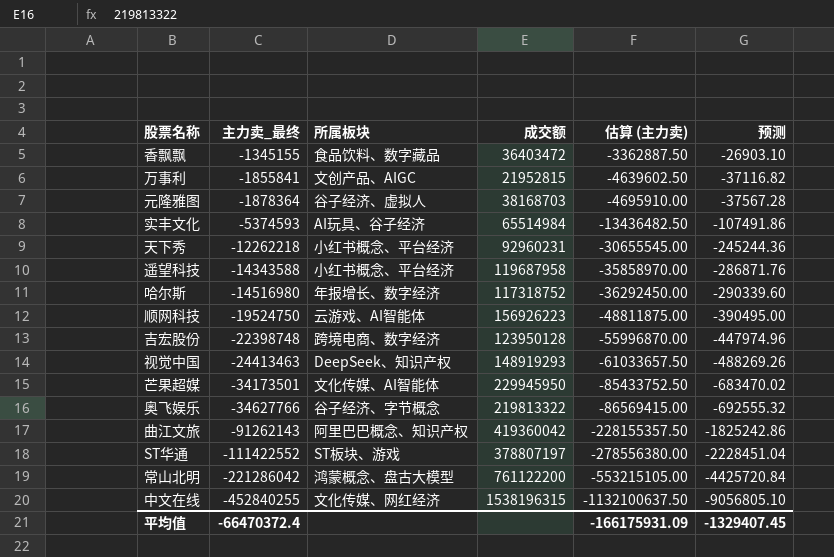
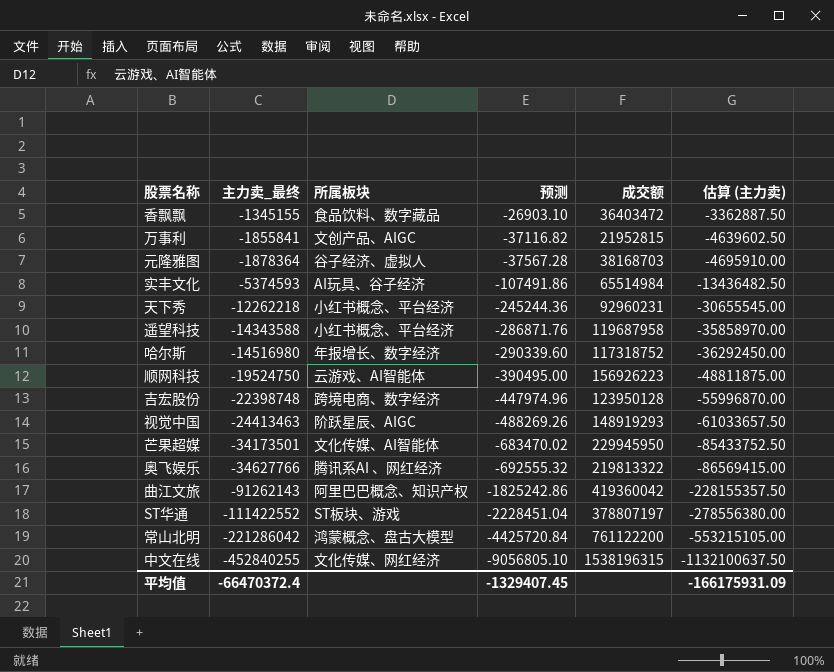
column 预测 | position: 6 -> 4
视觉中国 | 所属板块: DeepSeek、知识产权 -> 阶跃星辰、AIGC
奥飞娱乐 | 所属板块: 谷子经济、字节概念 -> 腾讯系AI 、网红经济

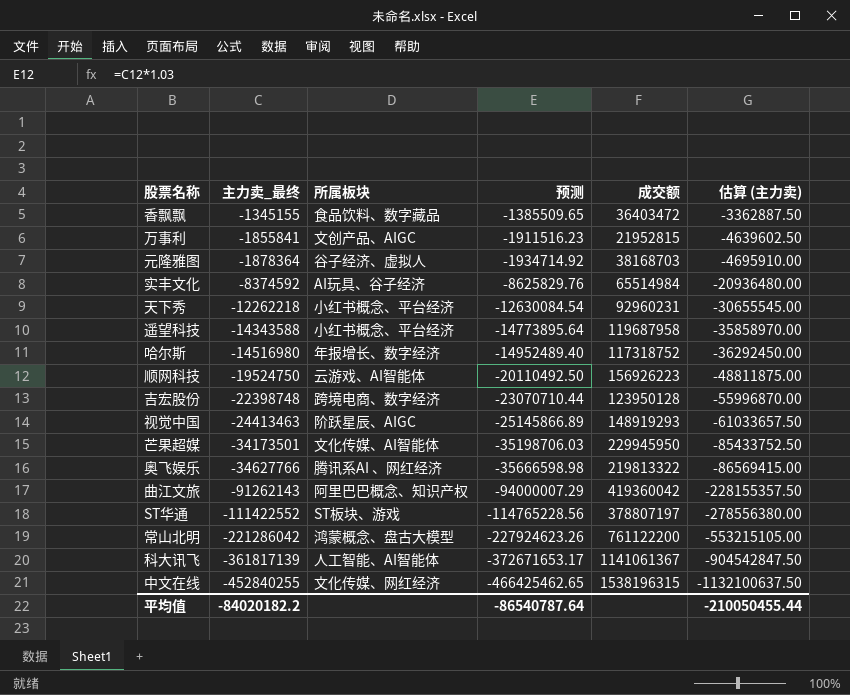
column 预测 | formula: [主力卖_最终] * 0.02 -> [主力卖_最终] * 1.03
实丰文化 | 主力卖_最终: -5374593 -> -8374592
实丰文化 | 估算 (主力卖): -13436482.50 -> -20936480.00
row 科大讯飞: none -> -361817139 | 人工智能、AI智能体 | -372671653.17 | 1141061367 | -904542847.50
平均值 | 主力卖_最终: -66470372.4 -> -84020182.2
平均值 | 预测: -1329407.45 -> -86540787.64
平均值 | 估算 (主力卖): -166175931.09 -> -210050455.44

